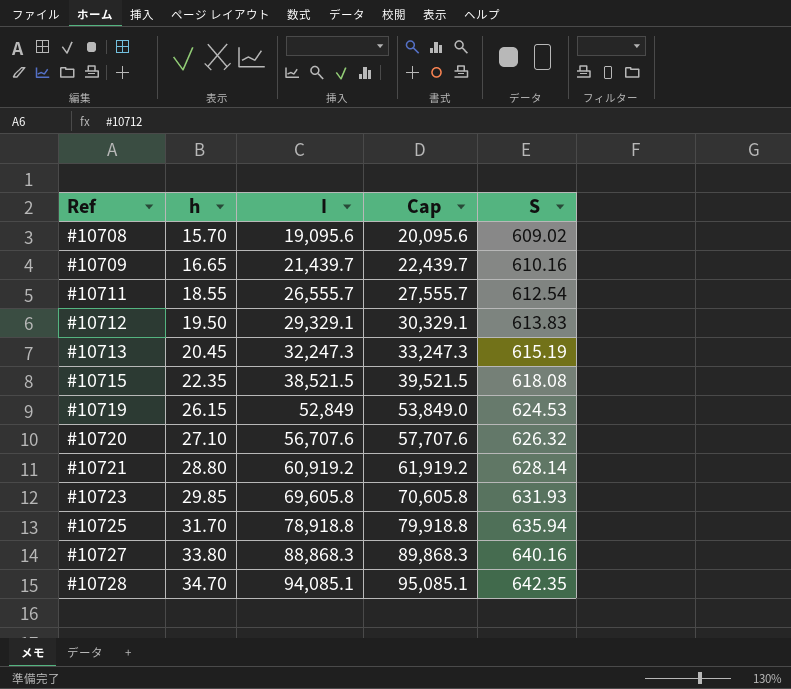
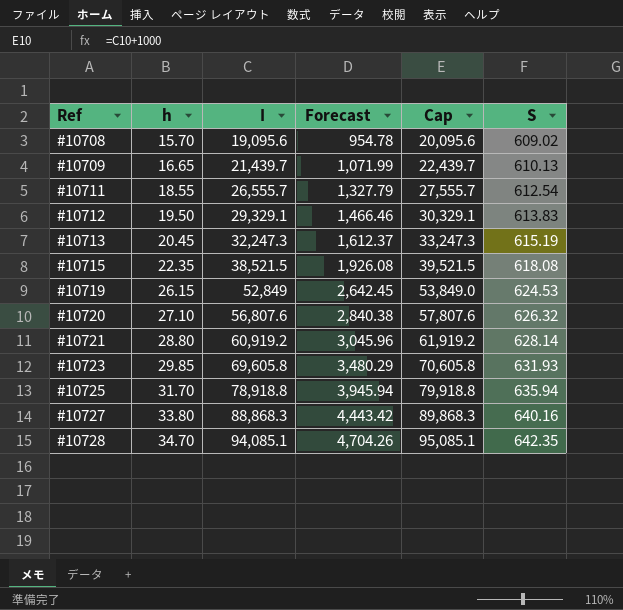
column Forecast | formula: none -> [I] * 0.05
#10709 | S: 610.16 -> 610.13
#10720 | I: 56,707.6 -> 56,807.6
#10720 | Cap: 57,707.6 -> 57,807.6

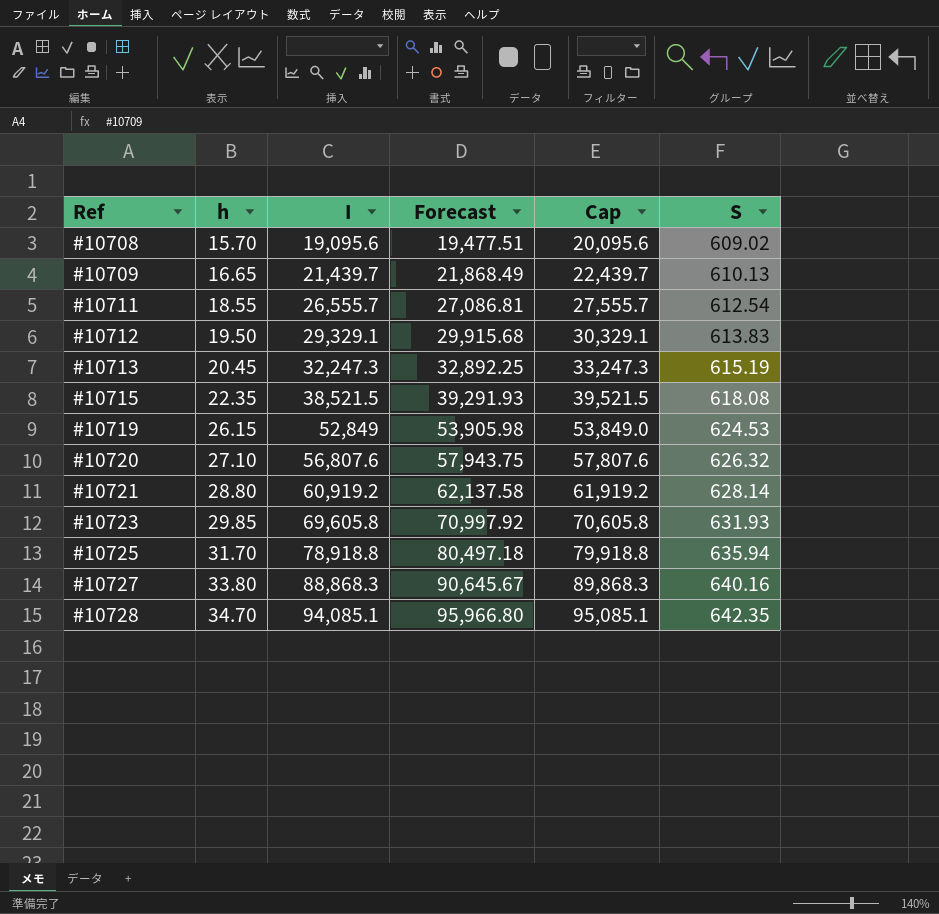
column Forecast | formula: [I] * 0.05 -> [I] * 1.02

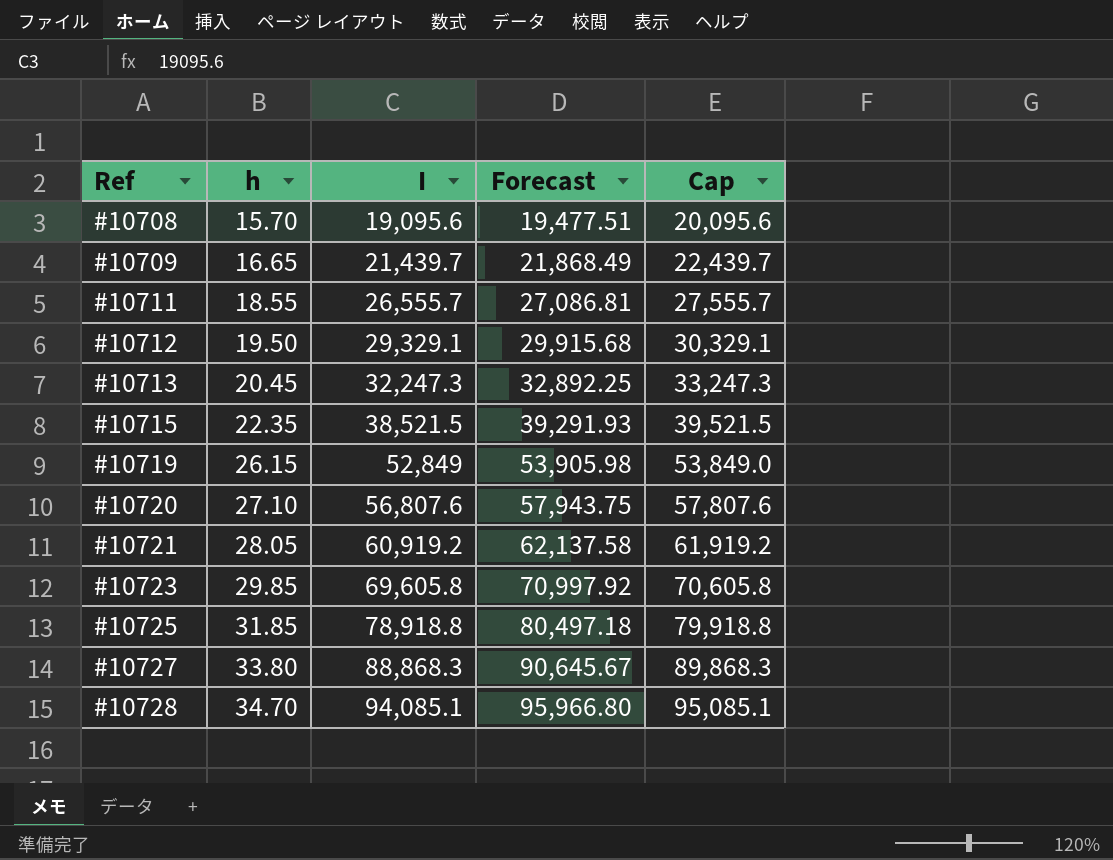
column S | position: 6 -> none
#10721 | h: 28.80 -> 28.05
#10725 | h: 31.70 -> 31.85

